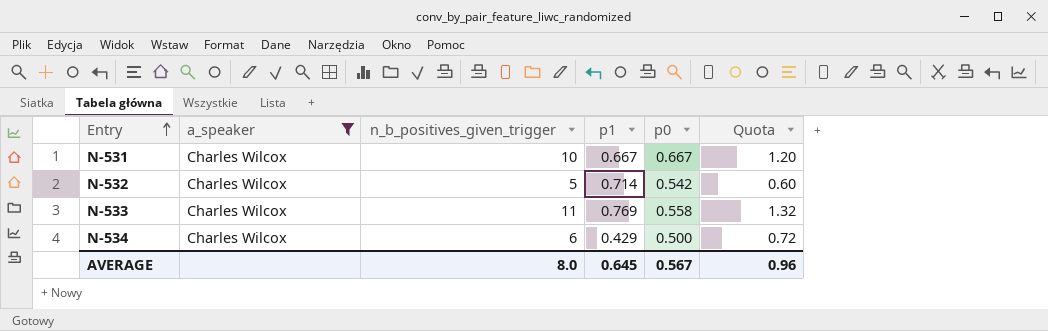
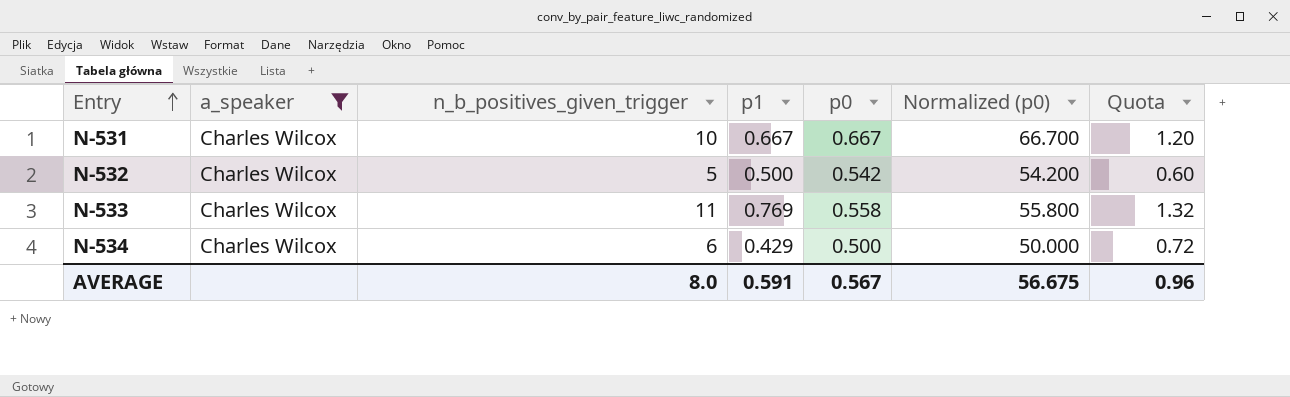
column Normalized (p0) | formula: none -> [p0] * 100
N-532 | p1: 0.714 -> 0.500
AVERAGE | p1: 0.645 -> 0.591

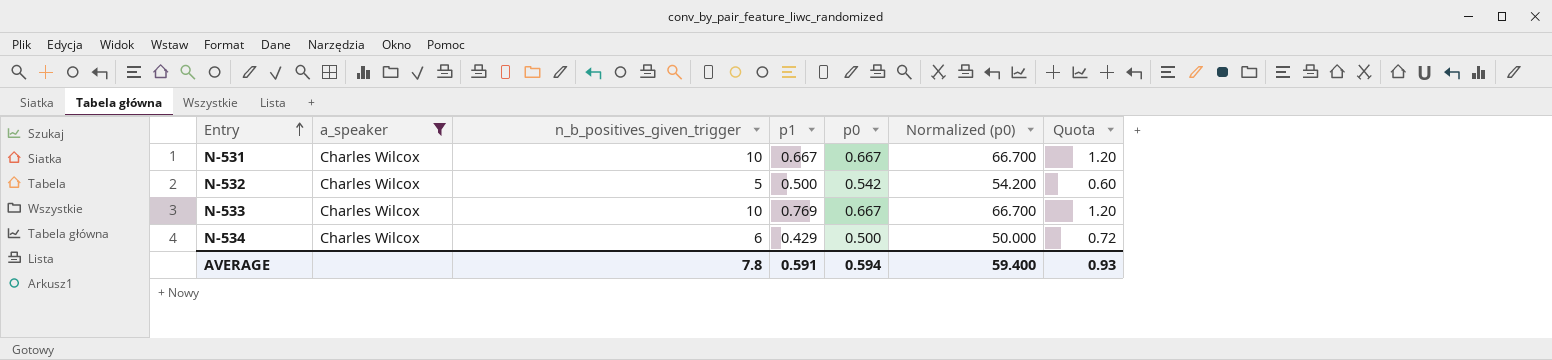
N-533 | n_b_positives_given_trigger: 11 -> 10
N-533 | p0: 0.558 -> 0.667
N-533 | Normalized (p0): 55.800 -> 66.700
N-533 | Quota: 1.32 -> 1.20
AVERAGE | n_b_positives_given_trigger: 8.0 -> 7.8
AVERAGE | p0: 0.567 -> 0.594
AVERAGE | Normalized (p0): 56.675 -> 59.400
AVERAGE | Quota: 0.96 -> 0.93

